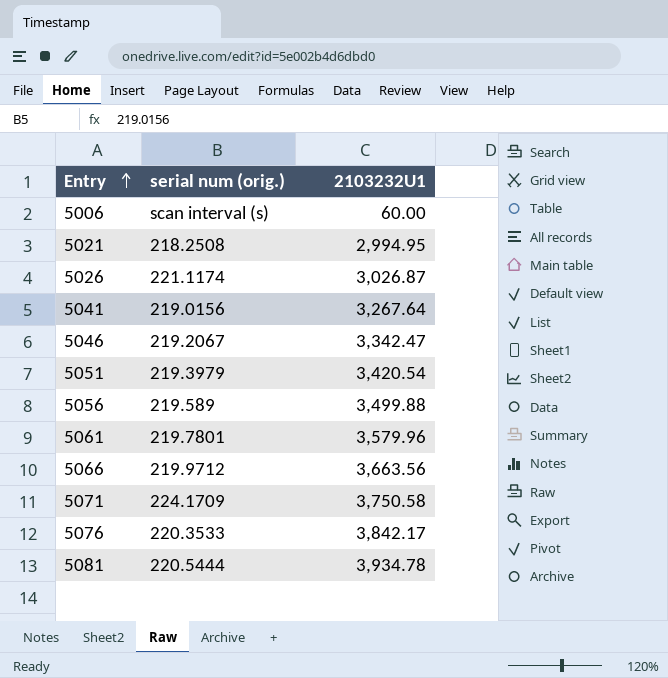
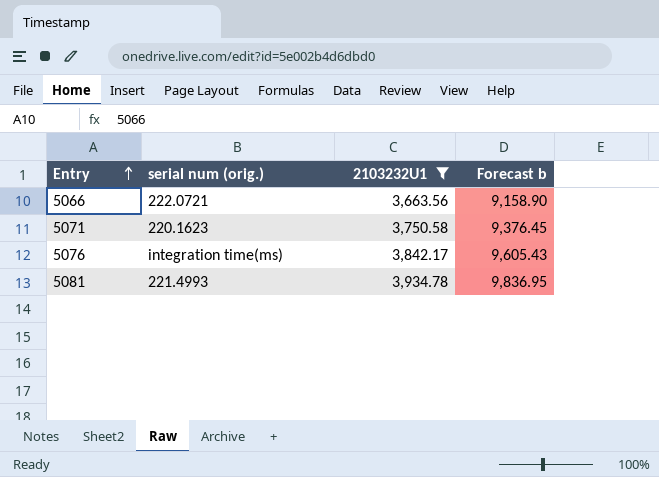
filter: none -> 2103232U1 >= 3,663.56
column Forecast b | formula: none -> [2103232U1] * 2.5
5066 | serial num (orig.): 219.9712 -> 222.0721
5071 | serial num (orig.): 224.1709 -> 220.1623
5076 | serial num (orig.): 220.3533 -> integration time(ms)
5081 | serial num (orig.): 220.5444 -> 221.4993

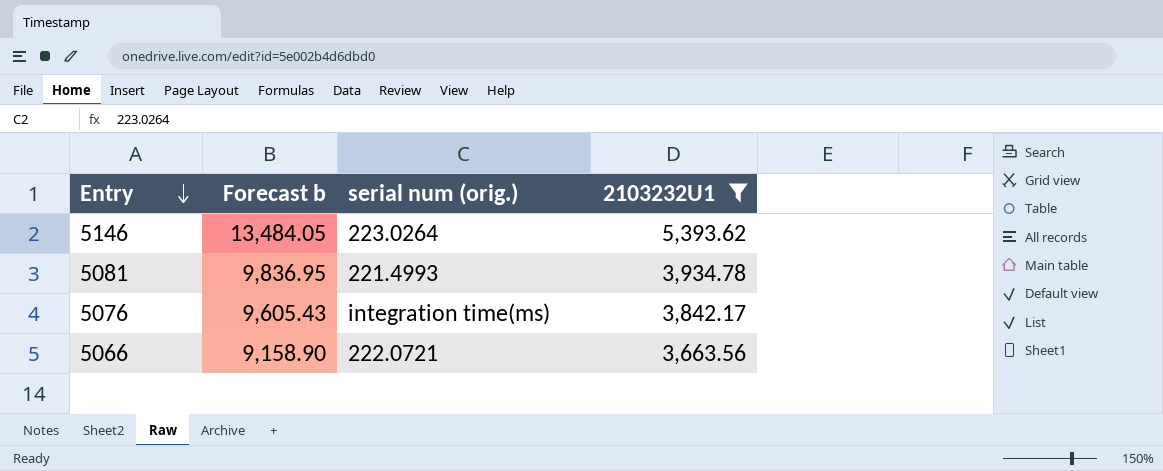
row order: Entry ascending -> Entry descending
column Forecast b | position: 4 -> 2
row 5071: 220.1623 | 3,750.58 | 9,376.45 -> none
row 5146: none -> 13,484.05 | 223.0264 | 5,393.62

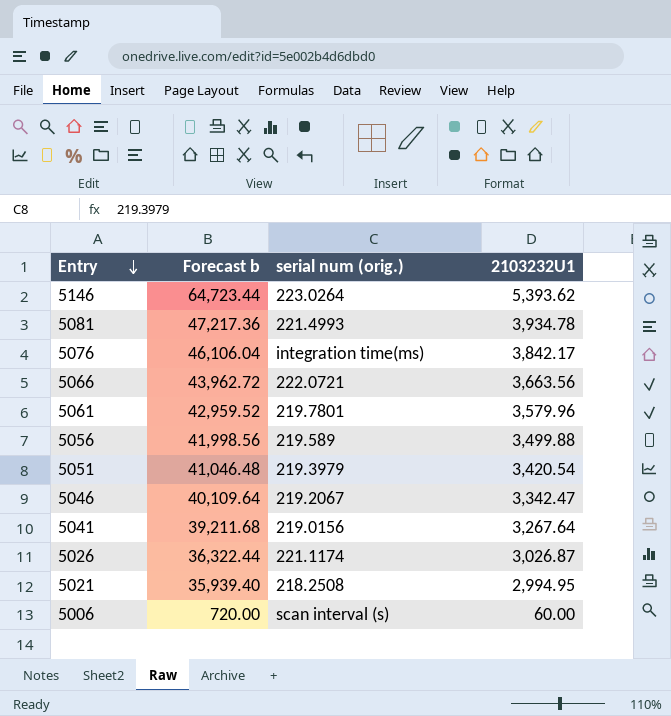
filter: 2103232U1 >= 3,663.56 -> none
column Forecast b | formula: [2103232U1] * 2.5 -> [2103232U1] * 12

